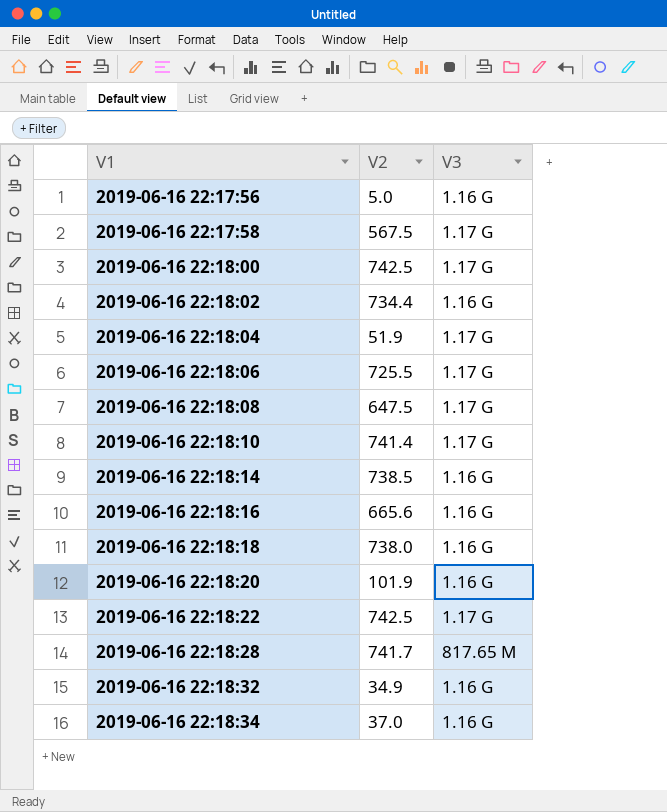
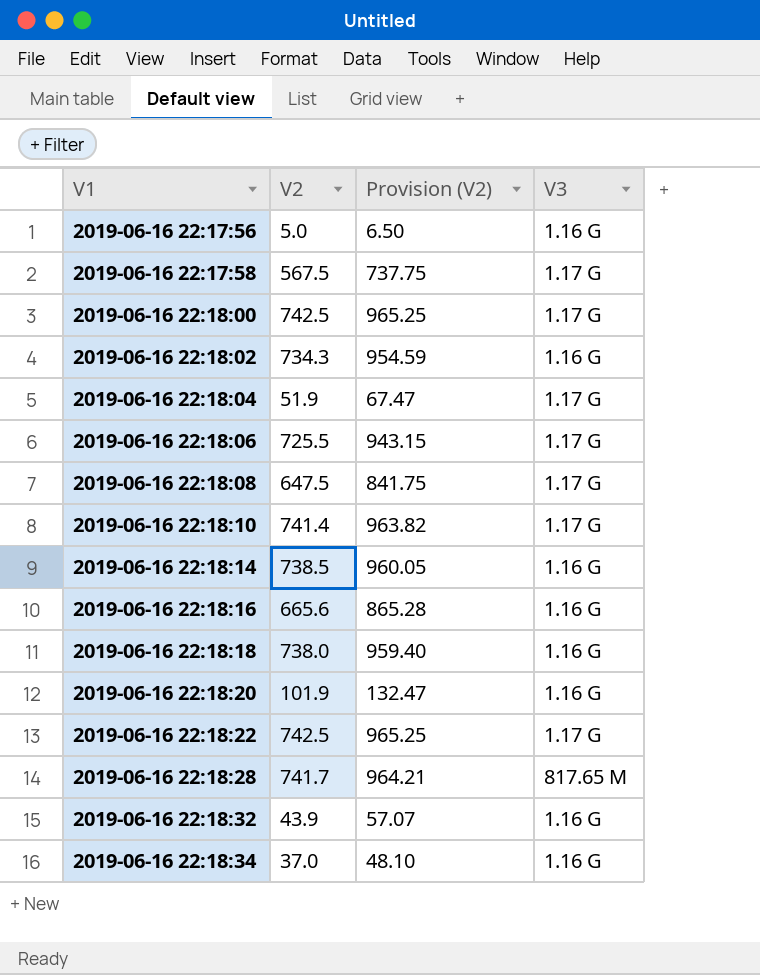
column Provision (V2) | formula: none -> [V2] * 1.3
2019-06-16 22:18:02 | V2: 734.4 -> 734.3
2019-06-16 22:18:32 | V2: 34.9 -> 43.9

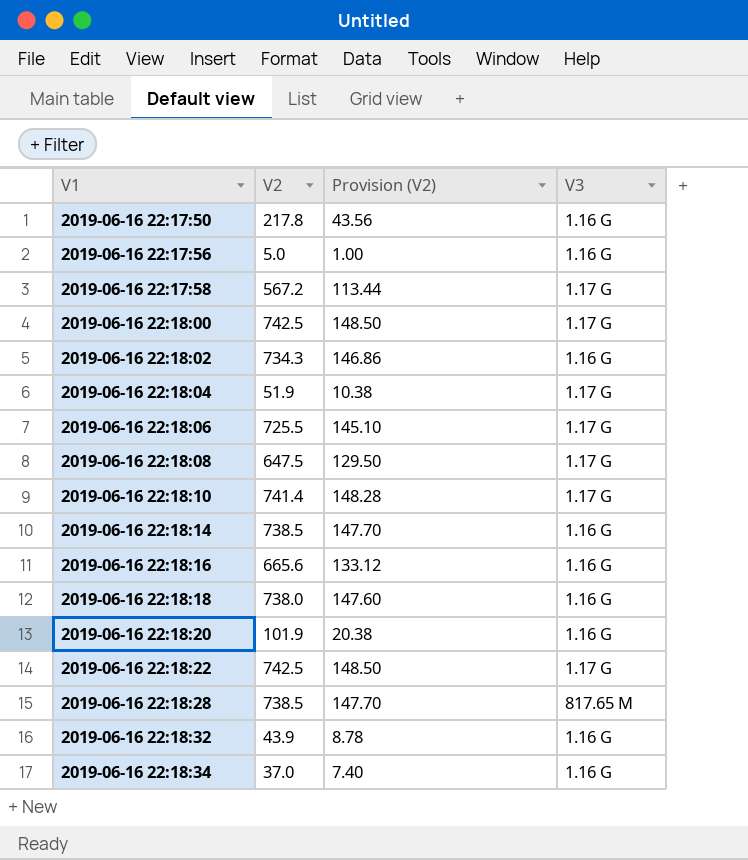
column Provision (V2) | formula: [V2] * 1.3 -> [V2] * 0.2
row 2019-06-16 22:17:50: none -> 217.8 | 43.56 | 1.16 G
2019-06-16 22:17:58 | V2: 567.5 -> 567.2
2019-06-16 22:18:28 | V2: 741.7 -> 738.5

